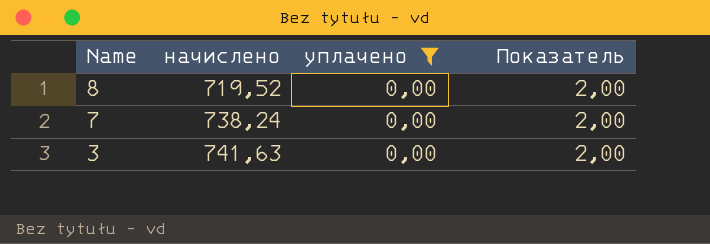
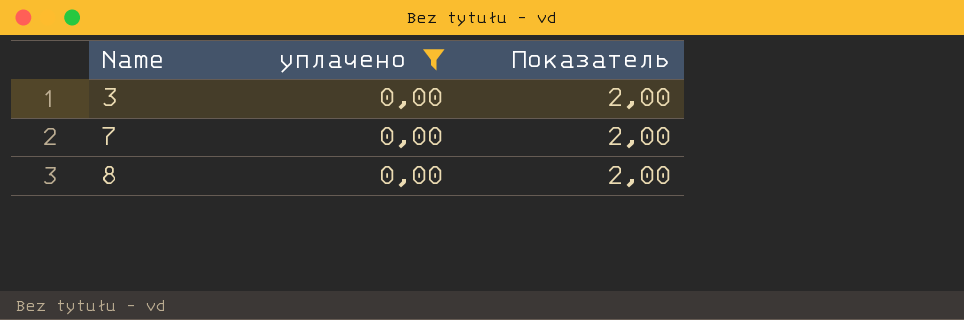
row order: Name descending -> Name ascending
column начислено | position: 2 -> none

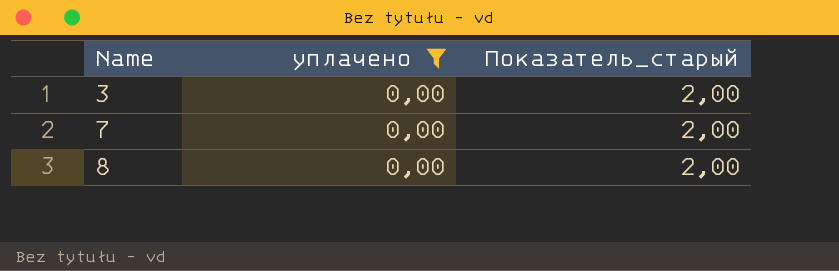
column name: Показатель -> Показатель_старый

